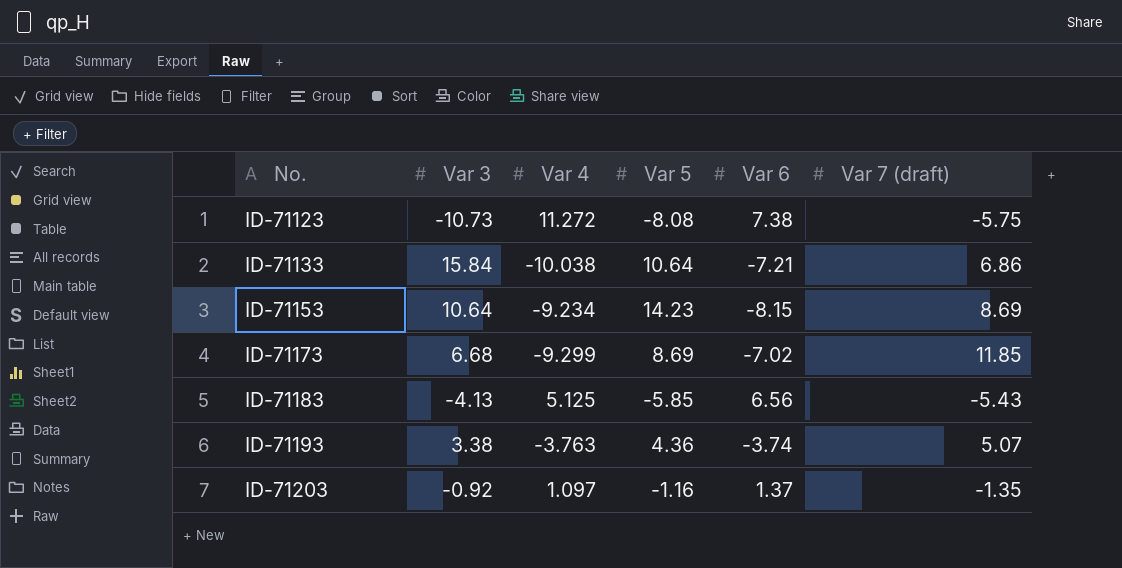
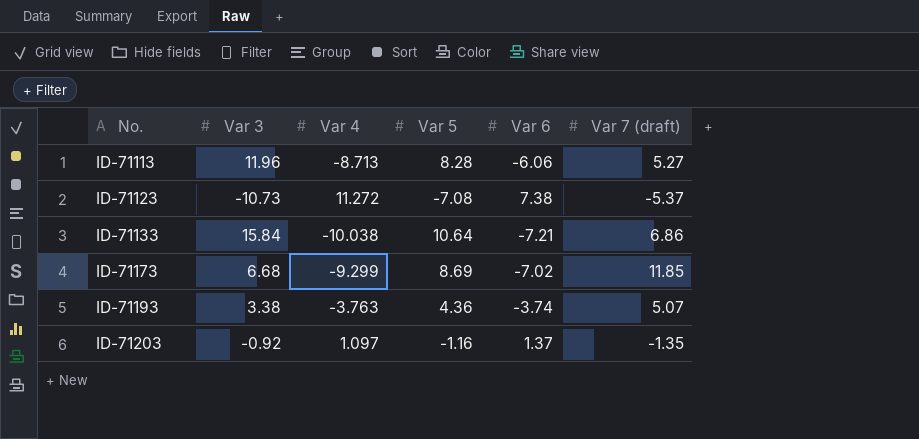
row ID-71153: 10.64 | -9.234 | 14.23 | -8.15 | 8.69 -> none
row ID-71183: -4.13 | 5.125 | -5.85 | 6.56 | -5.43 -> none
row ID-71113: none -> 11.96 | -8.713 | 8.28 | -6.06 | 5.27
ID-71123 | Var 5: -8.08 -> -7.08
ID-71123 | Var 7 (draft): -5.75 -> -5.37

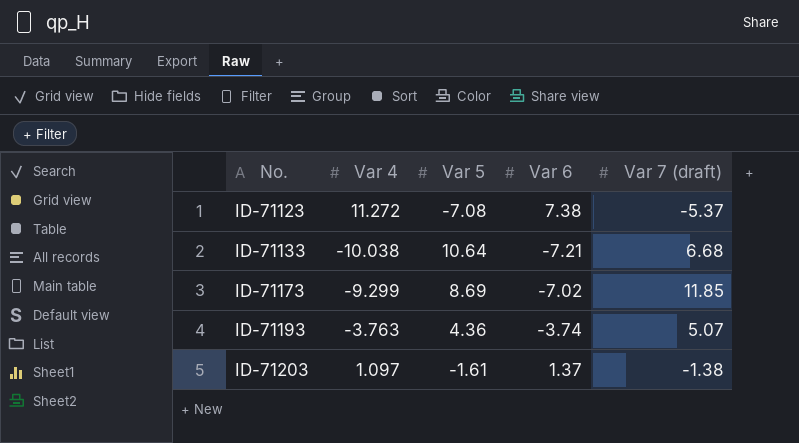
column Var 3 | position: 2 -> none
row ID-71113: 11.96 | -8.713 | 8.28 | -6.06 | 5.27 -> none
ID-71133 | Var 7 (draft): 6.86 -> 6.68
ID-71203 | Var 5: -1.16 -> -1.61
ID-71203 | Var 7 (draft): -1.35 -> -1.38

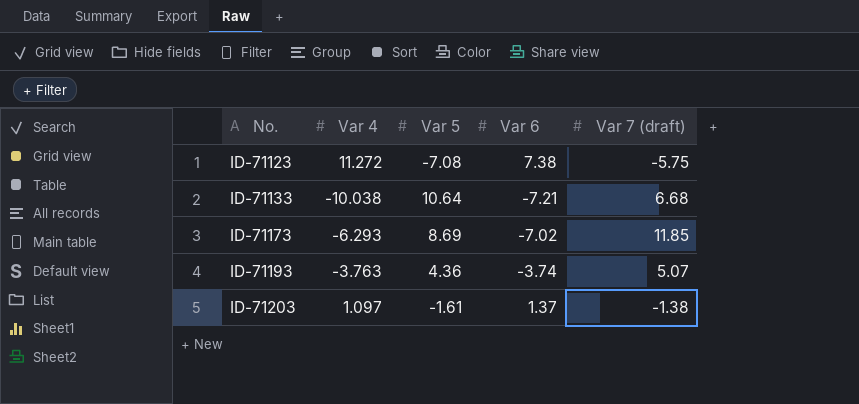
ID-71123 | Var 7 (draft): -5.37 -> -5.75
ID-71173 | Var 4: -9.299 -> -6.293

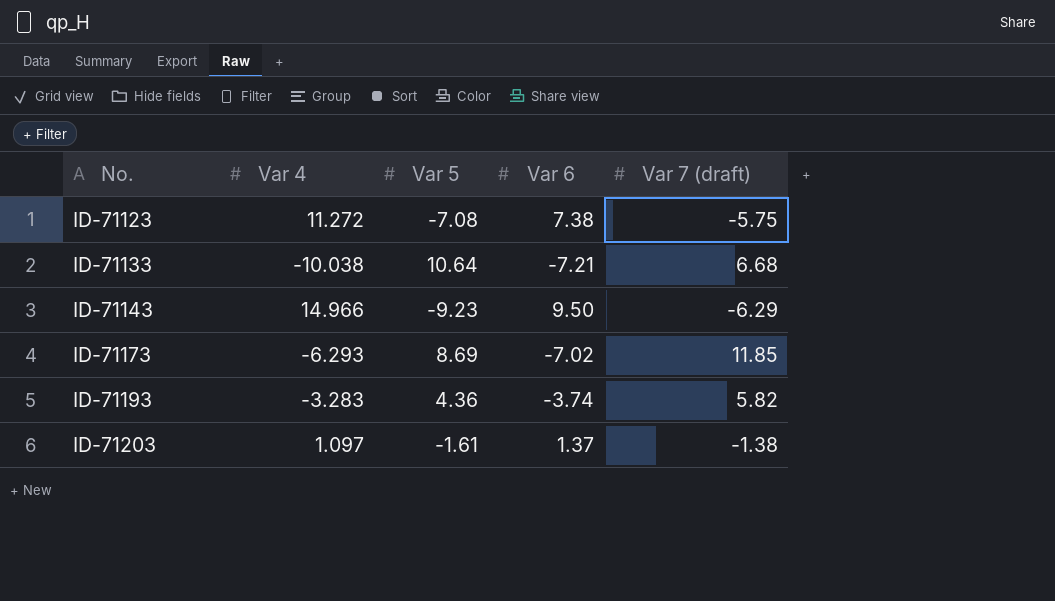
row ID-71143: none -> 14.966 | -9.23 | 9.50 | -6.29
ID-71193 | Var 4: -3.763 -> -3.283
ID-71193 | Var 7 (draft): 5.07 -> 5.82

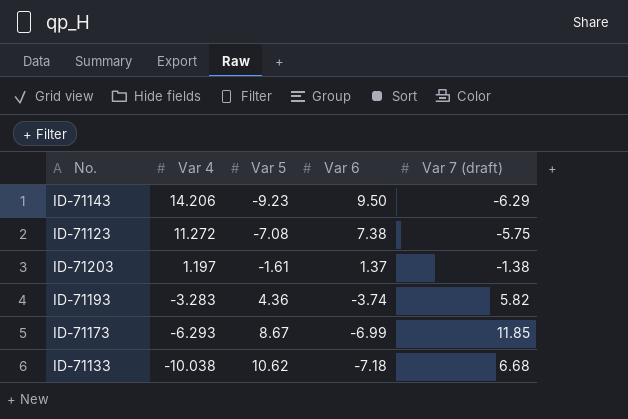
row order: No. ascending -> Var 4 descending
ID-71143 | Var 4: 14.966 -> 14.206
ID-71203 | Var 4: 1.097 -> 1.197
ID-71173 | Var 5: 8.69 -> 8.67
ID-71173 | Var 6: -7.02 -> -6.99
ID-71133 | Var 5: 10.64 -> 10.62
ID-71133 | Var 6: -7.21 -> -7.18

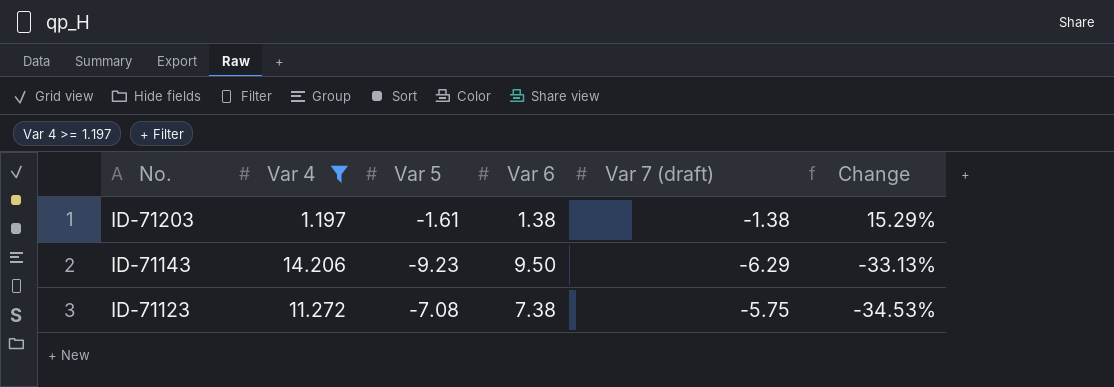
filter: none -> Var 4 >= 1.197
row order: Var 4 descending -> No. descending
column Change | formula: none -> ([Var 6] - [Var 4]) / [Var 4]
ID-71203 | Var 6: 1.37 -> 1.38

